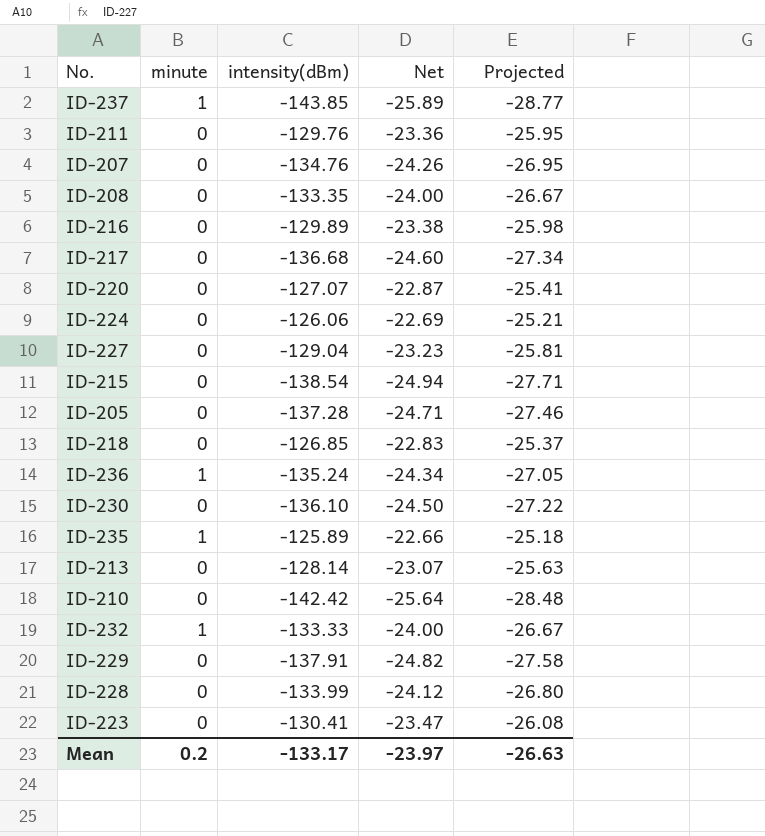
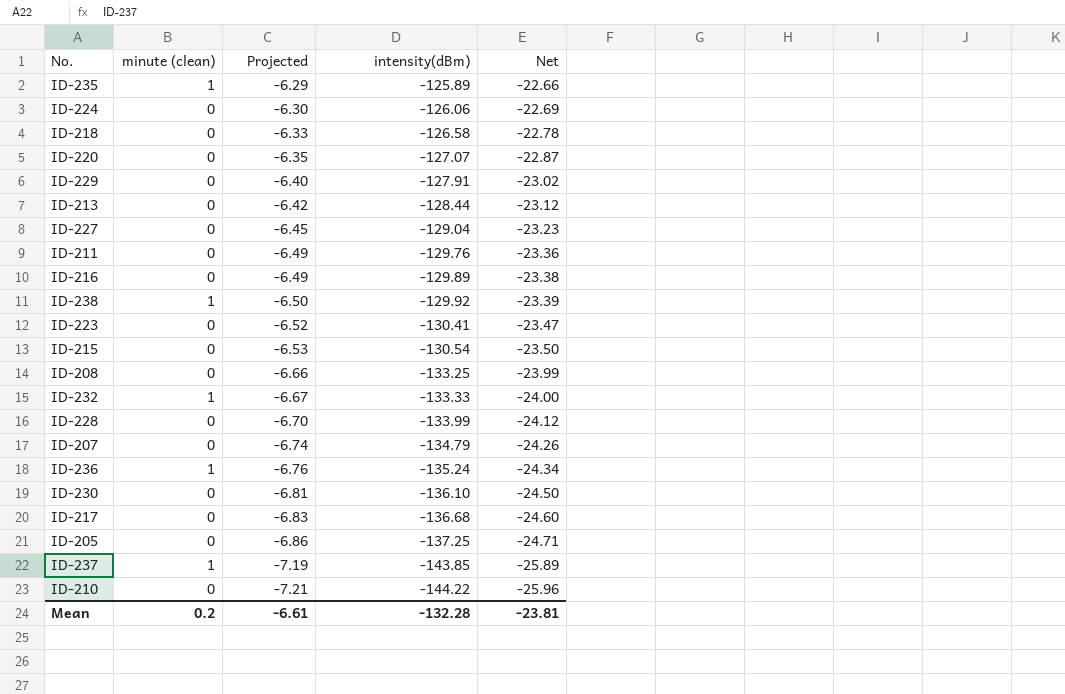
row order: none -> Projected descending
column name: minute -> minute (clean)
column Projected | formula: [intensity(dBm)] * 0.2 -> [intensity(dBm)] * 0.05
column Projected | position: 5 -> 3
ID-218 | intensity(dBm): -126.85 -> -126.58
ID-218 | Net: -22.83 -> -22.78
ID-229 | intensity(dBm): -137.91 -> -127.91
ID-229 | Net: -24.82 -> -23.02
ID-213 | intensity(dBm): -128.14 -> -128.44
ID-213 | Net: -23.07 -> -23.12
row ID-238: none -> 1 | -6.50 | -129.92 | -23.39
ID-215 | intensity(dBm): -138.54 -> -130.54
ID-215 | Net: -24.94 -> -23.50
ID-208 | intensity(dBm): -133.35 -> -133.25
ID-208 | Net: -24.00 -> -23.99
ID-207 | intensity(dBm): -134.76 -> -134.79
ID-205 | intensity(dBm): -137.28 -> -137.25
ID-210 | intensity(dBm): -142.42 -> -144.22
ID-210 | Net: -25.64 -> -25.96
Mean | Projected: -26.63 -> -6.61
Mean | intensity(dBm): -133.17 -> -132.28
Mean | Net: -23.97 -> -23.81

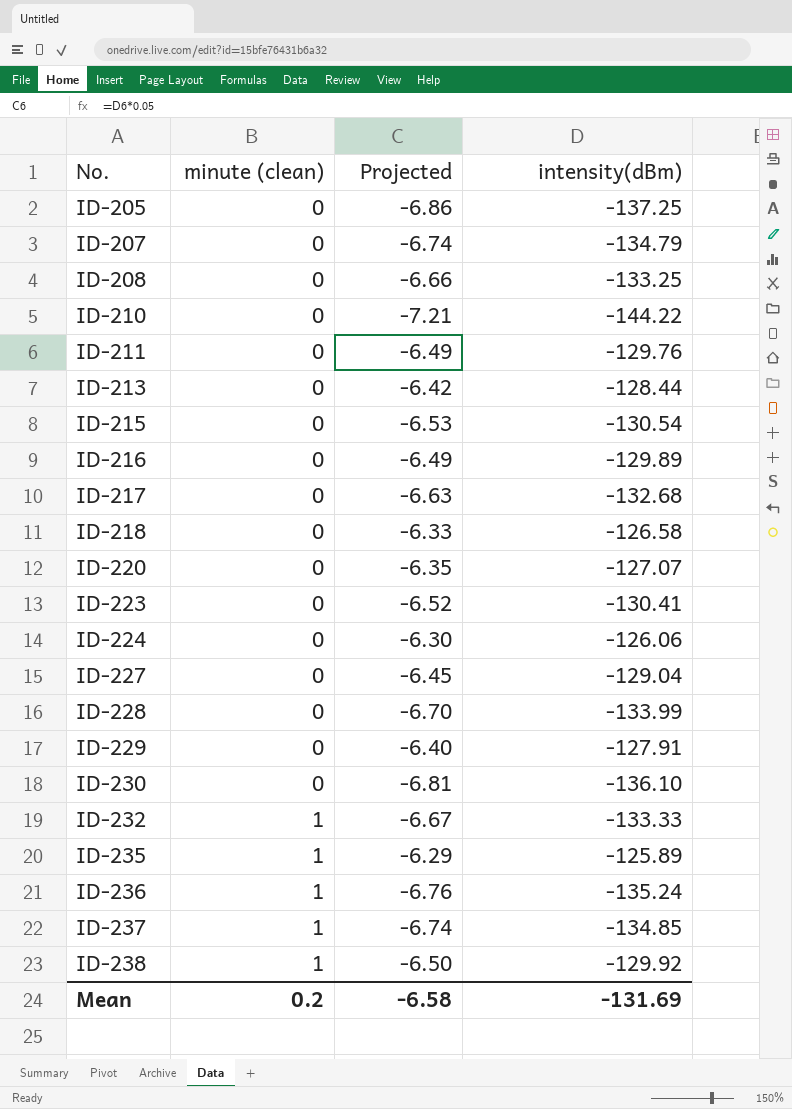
row order: Projected descending -> No. ascending
column Net | formula: [intensity(dBm)] * 0.18 -> none
ID-217 | Projected: -6.83 -> -6.63
ID-217 | intensity(dBm): -136.68 -> -132.68
ID-237 | Projected: -7.19 -> -6.74
ID-237 | intensity(dBm): -143.85 -> -134.85
Mean | Projected: -6.61 -> -6.58
Mean | intensity(dBm): -132.28 -> -131.69

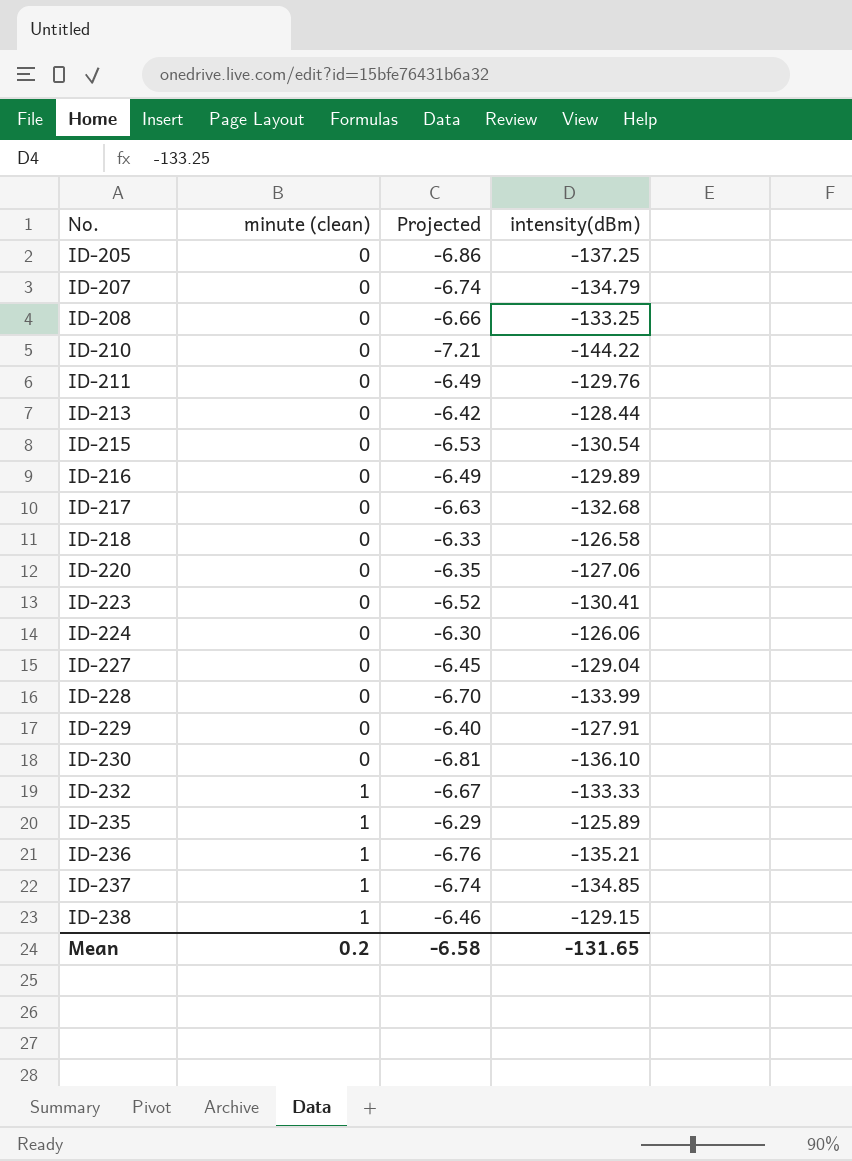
ID-220 | intensity(dBm): -127.07 -> -127.06
ID-236 | intensity(dBm): -135.24 -> -135.21
ID-238 | Projected: -6.50 -> -6.46
ID-238 | intensity(dBm): -129.92 -> -129.15
Mean | intensity(dBm): -131.69 -> -131.65

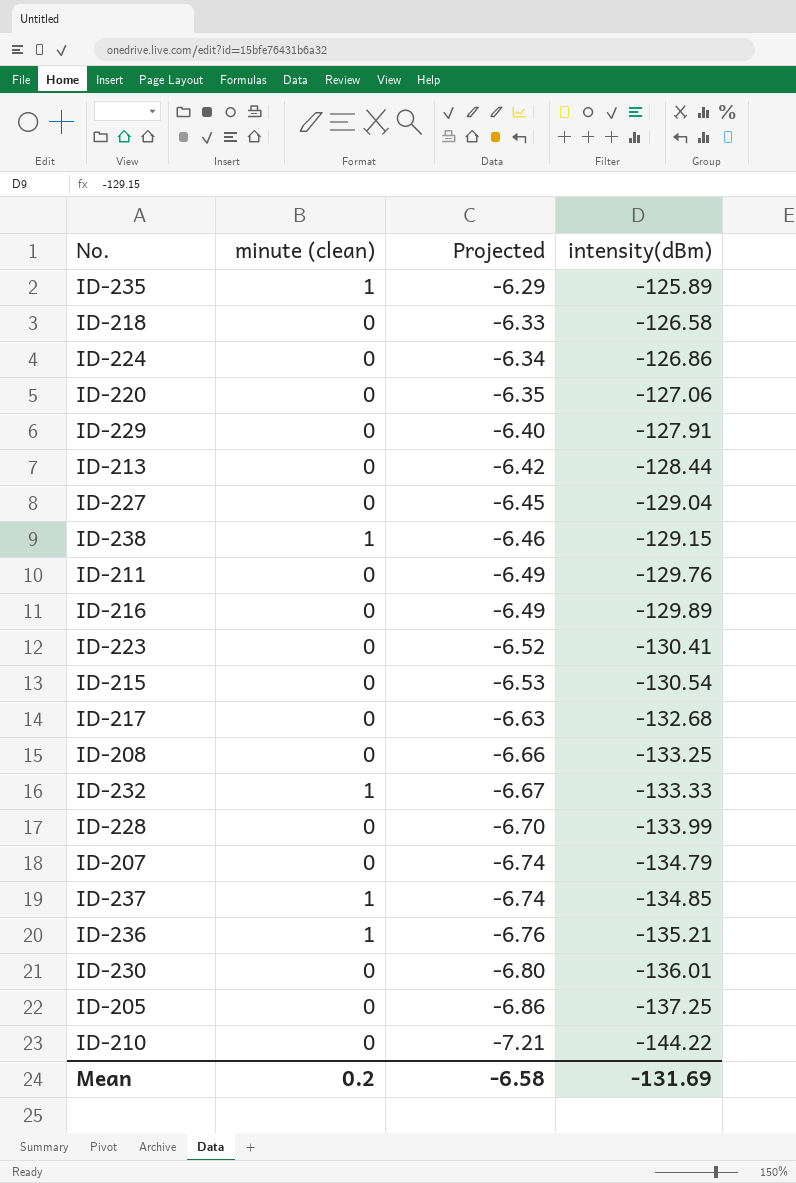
row order: No. ascending -> Projected descending
ID-224 | Projected: -6.30 -> -6.34
ID-224 | intensity(dBm): -126.06 -> -126.86
ID-230 | Projected: -6.81 -> -6.80
ID-230 | intensity(dBm): -136.10 -> -136.01
Mean | intensity(dBm): -131.65 -> -131.69

